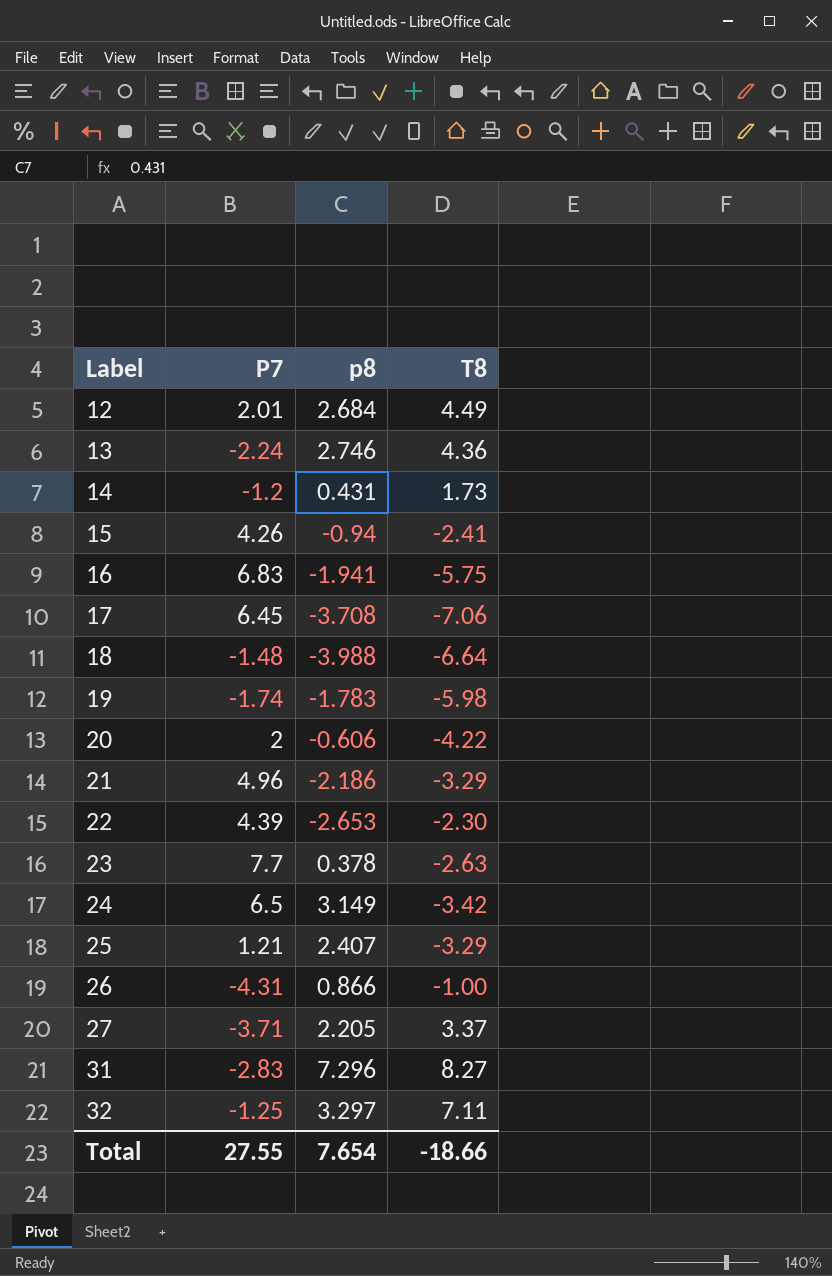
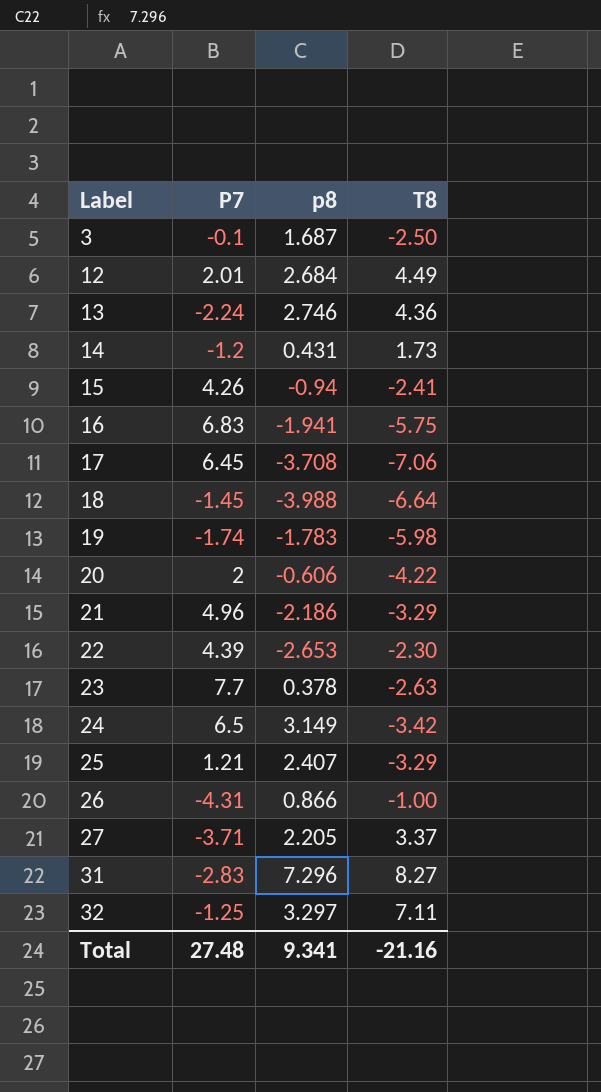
row 3: none -> -0.1 | 1.687 | -2.50
18 | P7: -1.48 -> -1.45
Total | P7: 27.55 -> 27.48
Total | p8: 7.654 -> 9.341
Total | T8: -18.66 -> -21.16

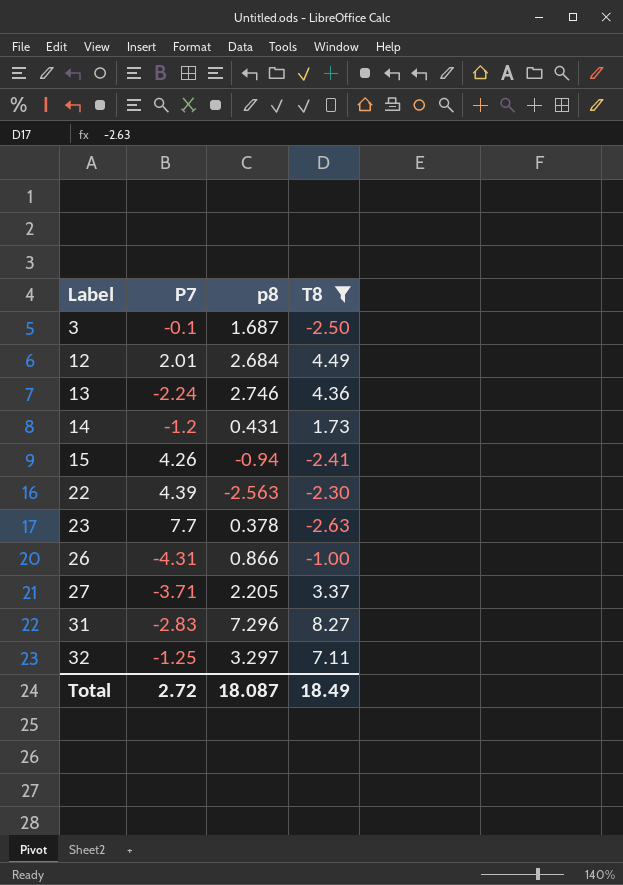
filter: none -> T8 >= -2.63
22 | p8: -2.653 -> -2.563
Total | P7: 27.48 -> 2.72
Total | p8: 9.341 -> 18.087
Total | T8: -21.16 -> 18.49

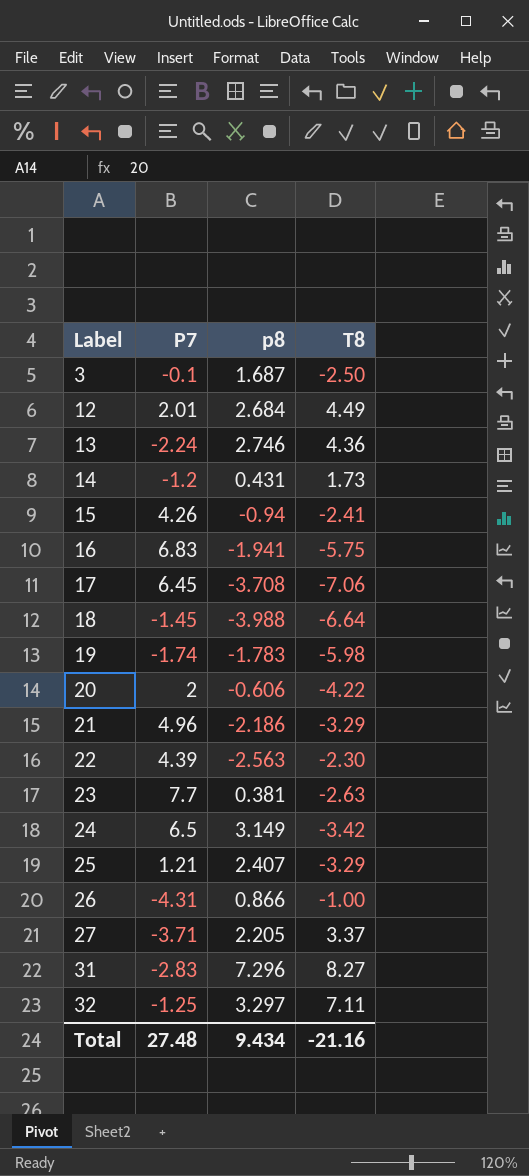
filter: T8 >= -2.63 -> none
23 | p8: 0.378 -> 0.381
Total | P7: 2.72 -> 27.48
Total | p8: 18.087 -> 9.434
Total | T8: 18.49 -> -21.16

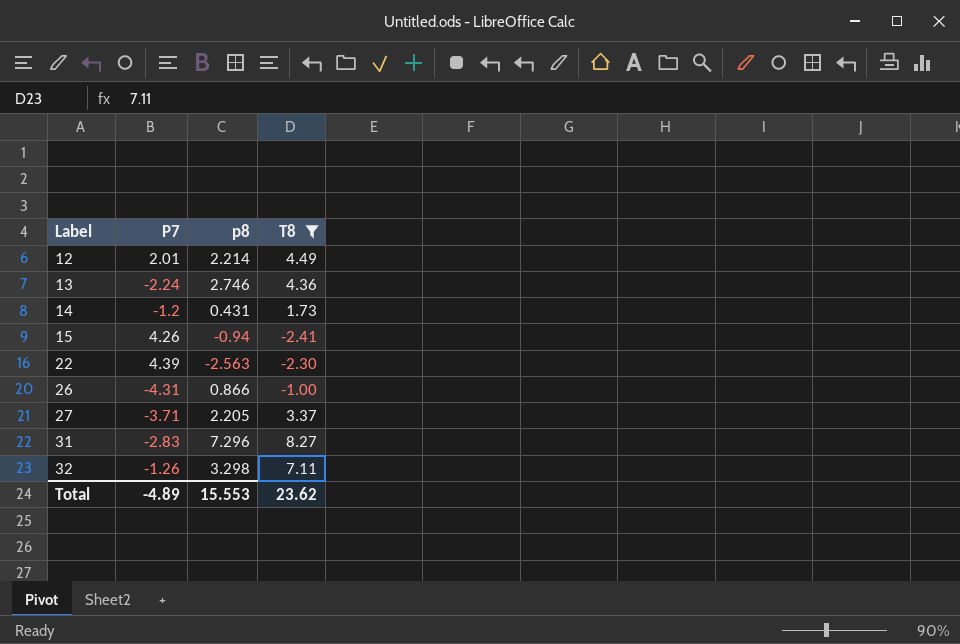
filter: none -> T8 >= -2.41
12 | p8: 2.684 -> 2.214
32 | P7: -1.25 -> -1.26
32 | p8: 3.297 -> 3.298
Total | P7: 27.48 -> -4.89
Total | p8: 9.434 -> 15.553
Total | T8: -21.16 -> 23.62

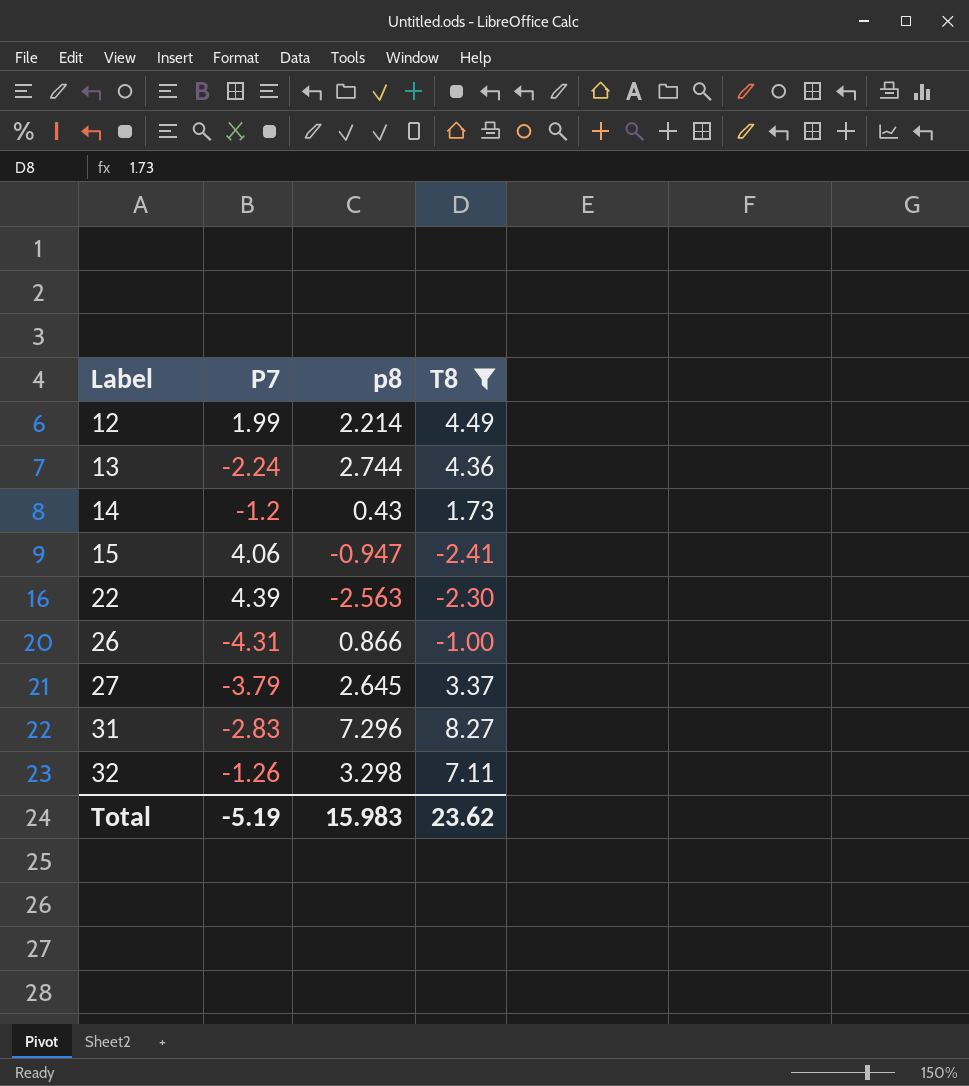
12 | P7: 2.01 -> 1.99
13 | p8: 2.746 -> 2.744
14 | p8: 0.431 -> 0.43
15 | P7: 4.26 -> 4.06
15 | p8: -0.94 -> -0.947
27 | P7: -3.71 -> -3.79
27 | p8: 2.205 -> 2.645
Total | P7: -4.89 -> -5.19
Total | p8: 15.553 -> 15.983

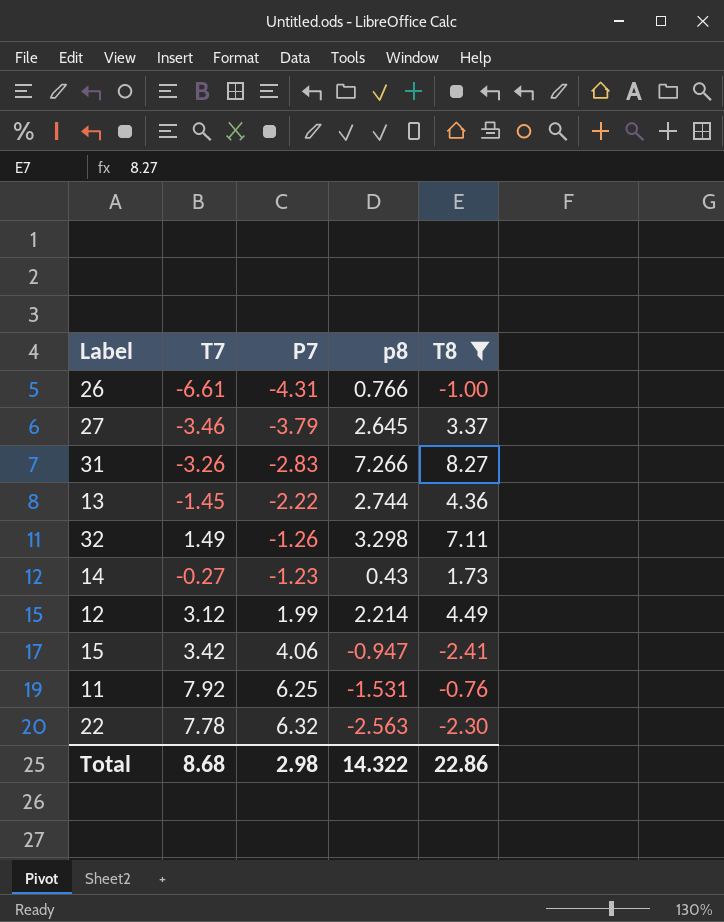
row order: Label ascending -> P7 ascending
column T7 | position: none -> 2
26 | p8: 0.866 -> 0.766
31 | p8: 7.296 -> 7.266
13 | P7: -2.24 -> -2.22
14 | P7: -1.2 -> -1.23
row 11: none -> 7.92 | 6.25 | -1.531 | -0.76
22 | P7: 4.39 -> 6.32
Total | P7: -5.19 -> 2.98
Total | p8: 15.983 -> 14.322
Total | T8: 23.62 -> 22.86

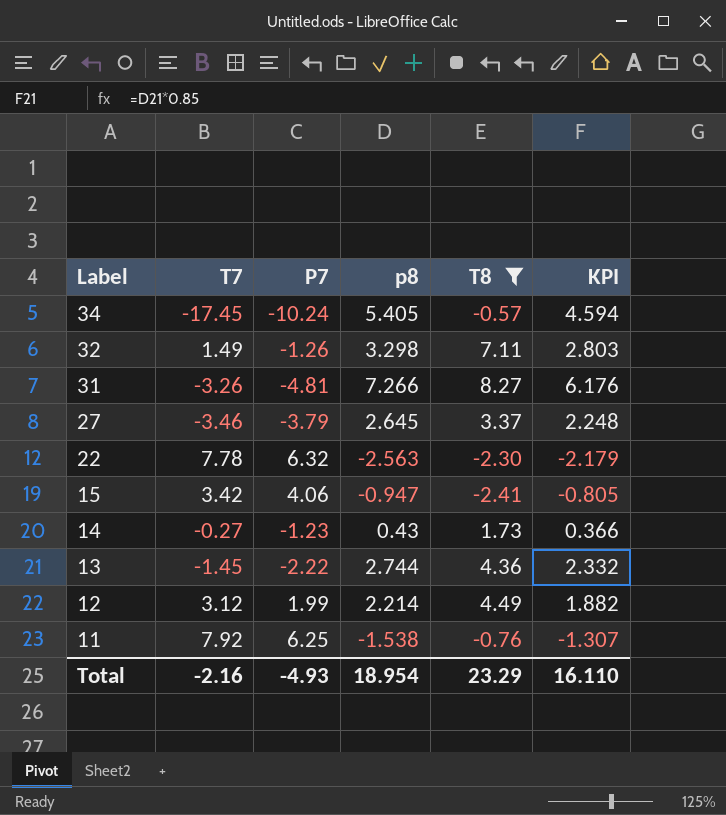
row order: P7 ascending -> Label descending
column KPI | formula: none -> [p8] * 0.85
row 26: -6.61 | -4.31 | 0.766 | -1.00 -> none
row 34: none -> -17.45 | -10.24 | 5.405 | -0.57 | 4.594
31 | P7: -2.83 -> -4.81
11 | p8: -1.531 -> -1.538
Total | T7: 8.68 -> -2.16
Total | P7: 2.98 -> -4.93
Total | p8: 14.322 -> 18.954
Total | T8: 22.86 -> 23.29

